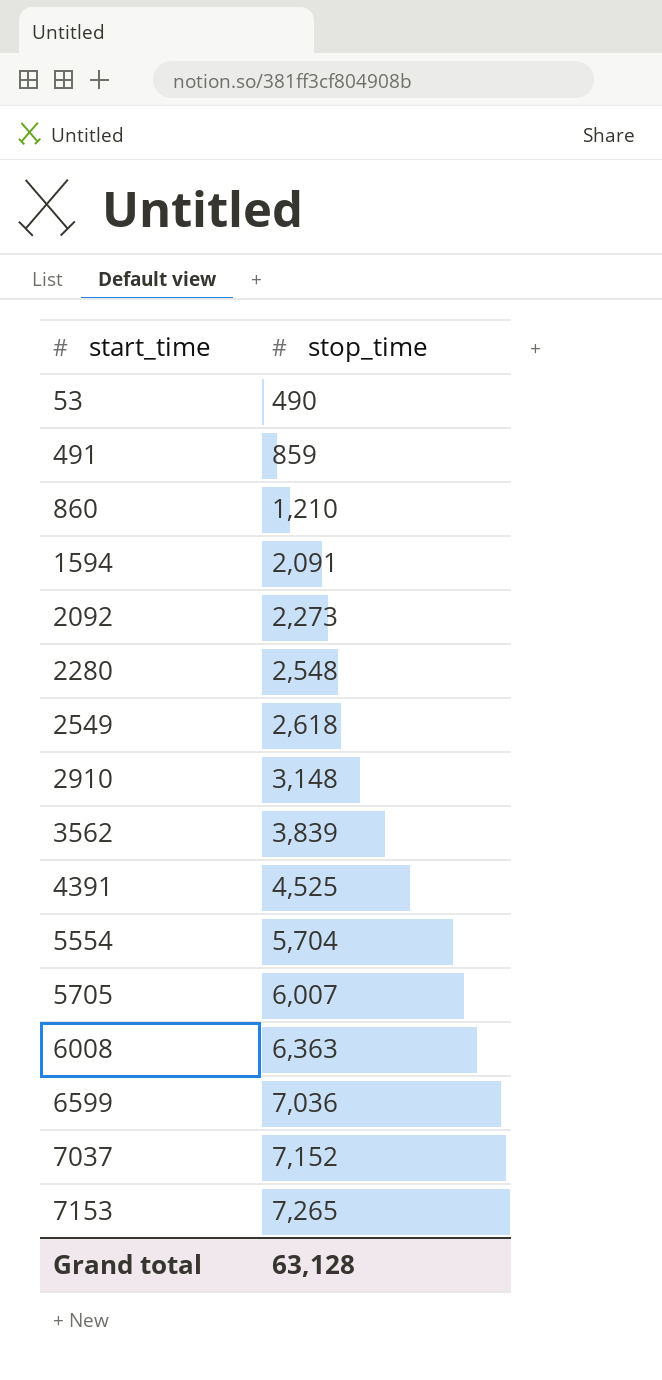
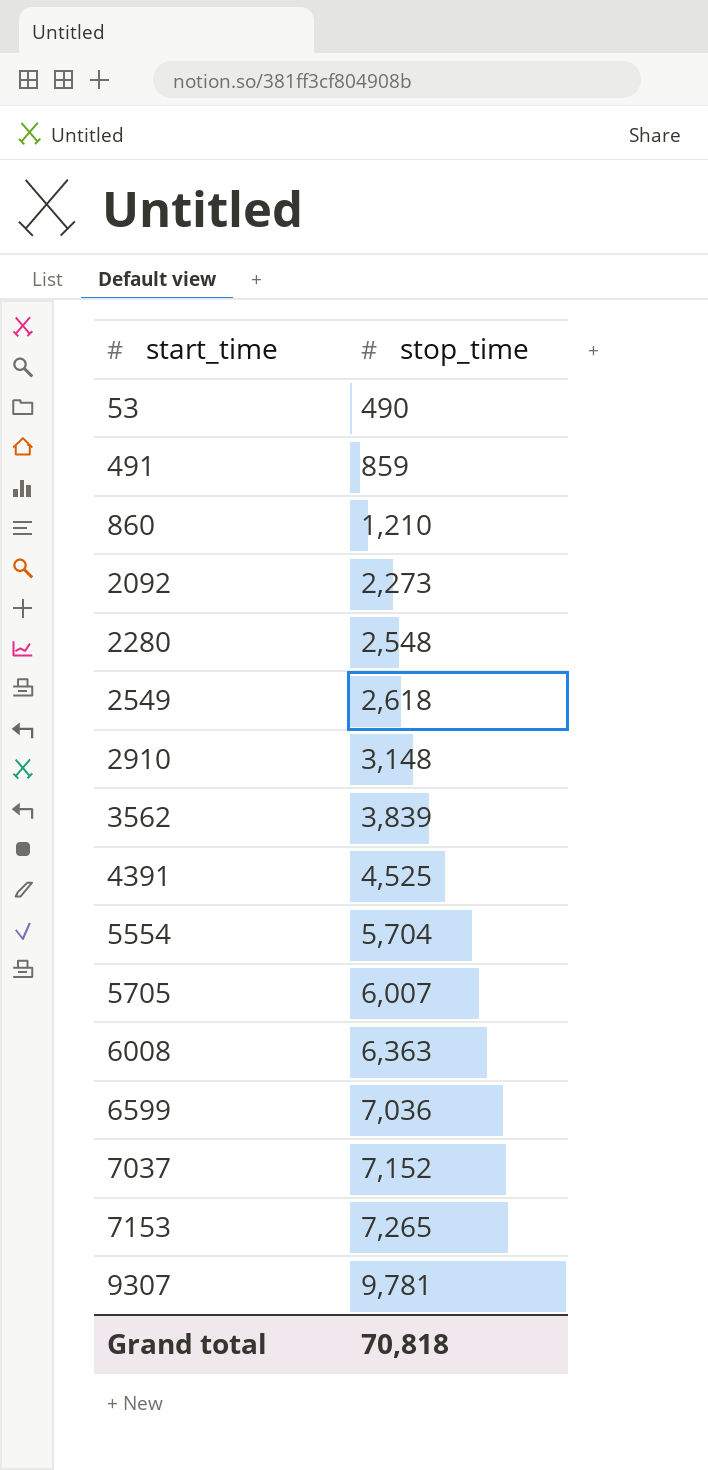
row 1594: 2,091 -> none
row 9307: none -> 9,781
Grand total | stop_time: 63,128 -> 70,818

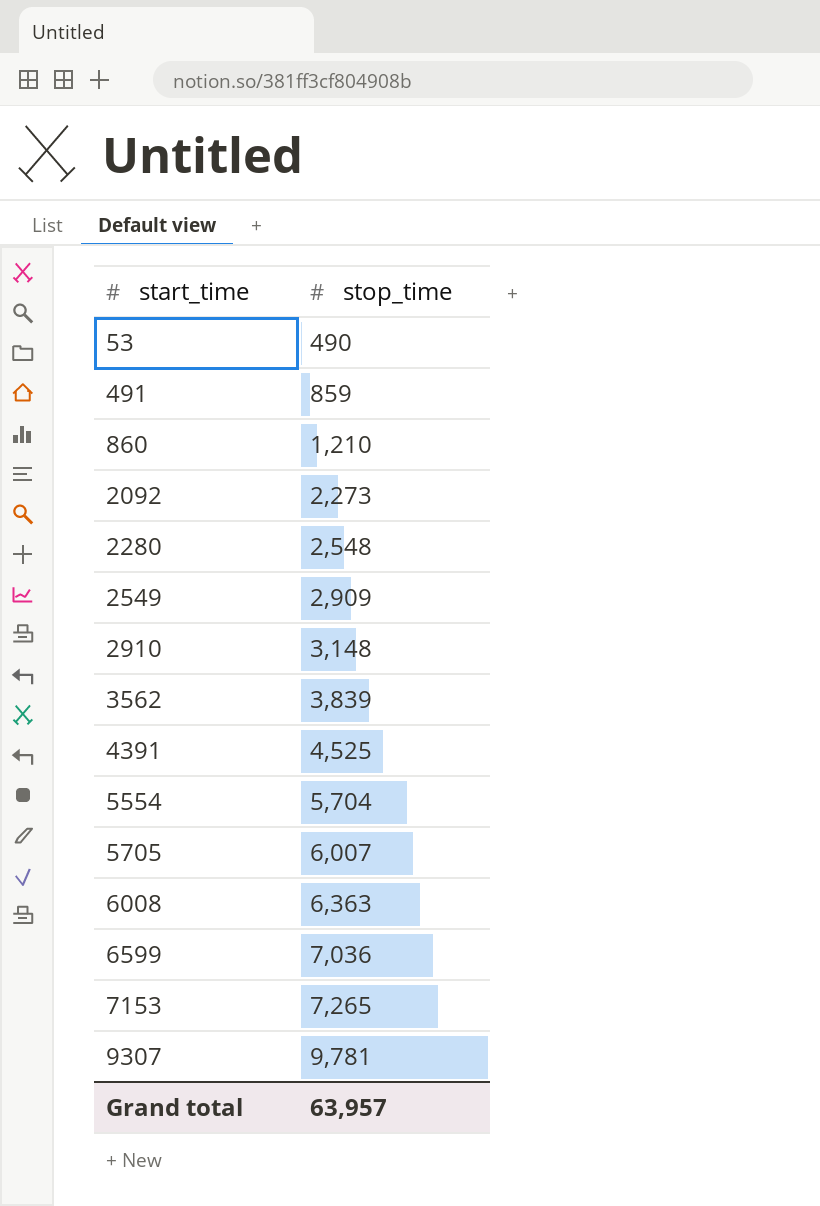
row 7037: 7,152 -> none
2549 | stop_time: 2,618 -> 2,909
Grand total | stop_time: 70,818 -> 63,957

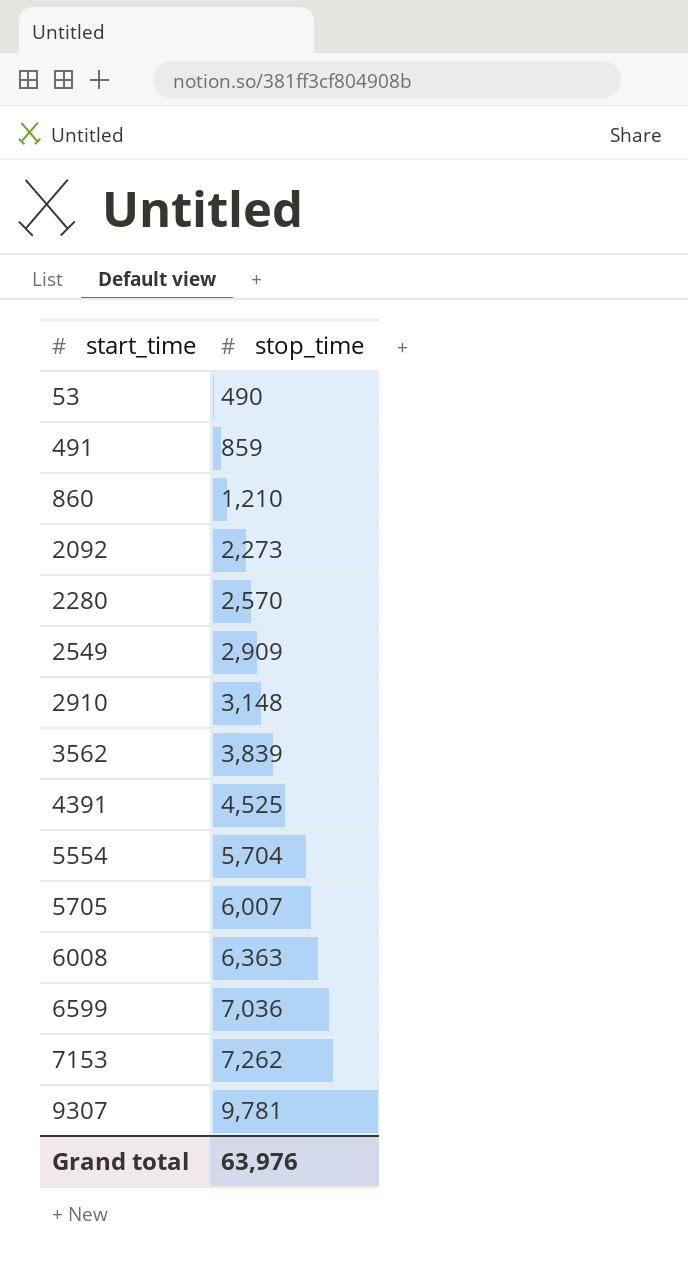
2280 | stop_time: 2,548 -> 2,570
7153 | stop_time: 7,265 -> 7,262
Grand total | stop_time: 63,957 -> 63,976

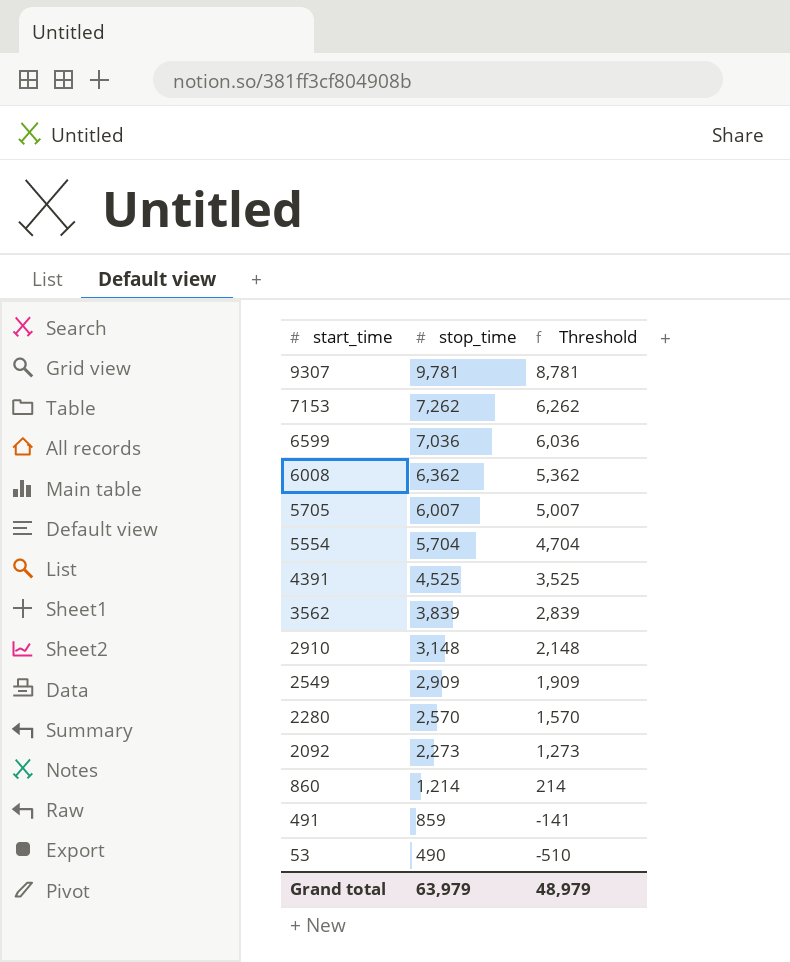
row order: start_time ascending -> start_time descending
column Threshold | formula: none -> [stop_time] - 1000
6008 | stop_time: 6,363 -> 6,362
860 | stop_time: 1,210 -> 1,214
Grand total | stop_time: 63,976 -> 63,979

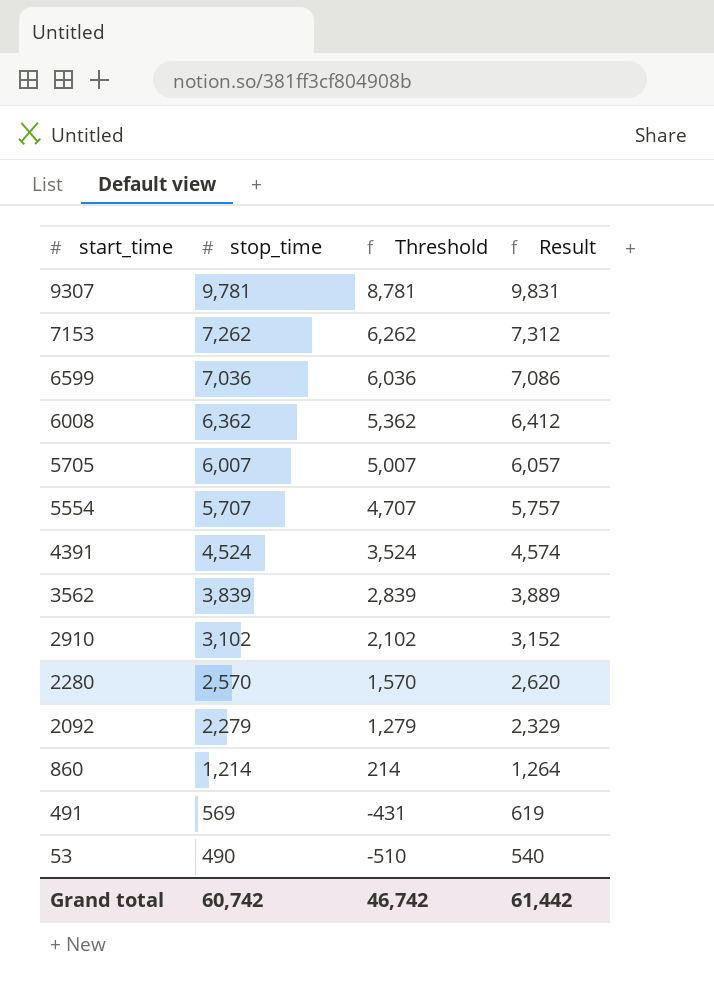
column Result | formula: none -> [stop_time] + 50
row 2549: 2,909 | 1,909 -> none
5554 | stop_time: 5,704 -> 5,707
5554 | Threshold: 4,704 -> 4,707
4391 | stop_time: 4,525 -> 4,524
4391 | Threshold: 3,525 -> 3,524
2910 | stop_time: 3,148 -> 3,102
2910 | Threshold: 2,148 -> 2,102
2092 | stop_time: 2,273 -> 2,279
2092 | Threshold: 1,273 -> 1,279
491 | stop_time: 859 -> 569
491 | Threshold: -141 -> -431
Grand total | stop_time: 63,979 -> 60,742
Grand total | Threshold: 48,979 -> 46,742

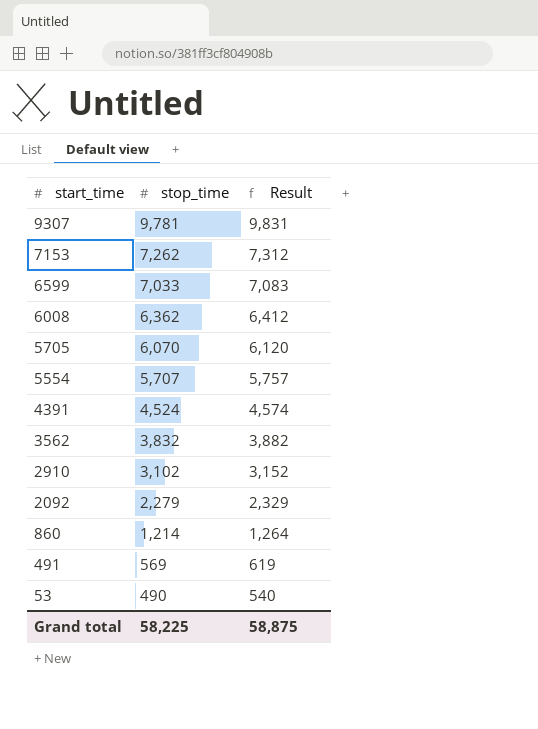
column Threshold | formula: [stop_time] - 1000 -> none
row 2280: 2,570 | 1,570 | 2,620 -> none
6599 | stop_time: 7,036 -> 7,033
6599 | Result: 7,086 -> 7,083
5705 | stop_time: 6,007 -> 6,070
5705 | Result: 6,057 -> 6,120
3562 | stop_time: 3,839 -> 3,832
3562 | Result: 3,889 -> 3,882
Grand total | stop_time: 60,742 -> 58,225
Grand total | Result: 61,442 -> 58,875

